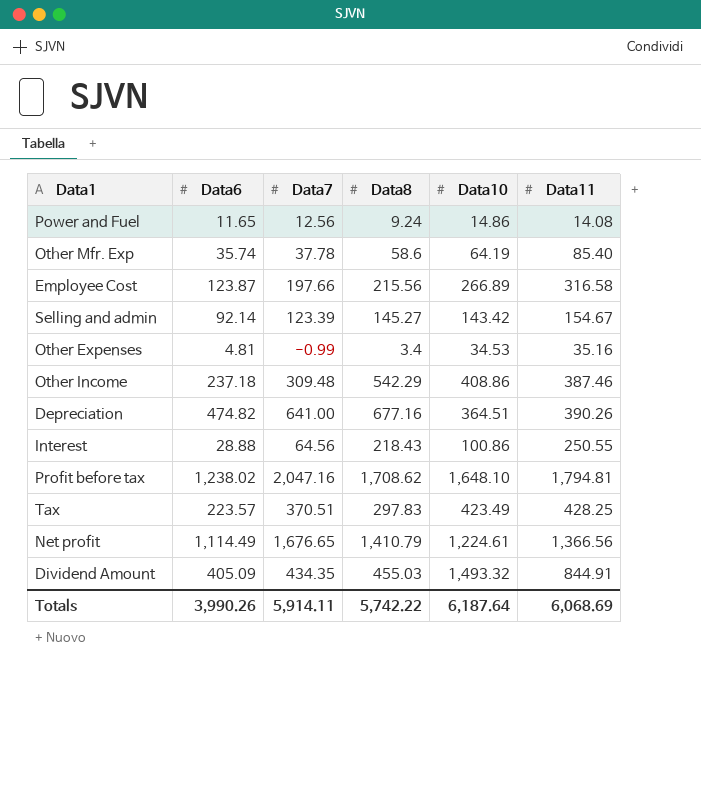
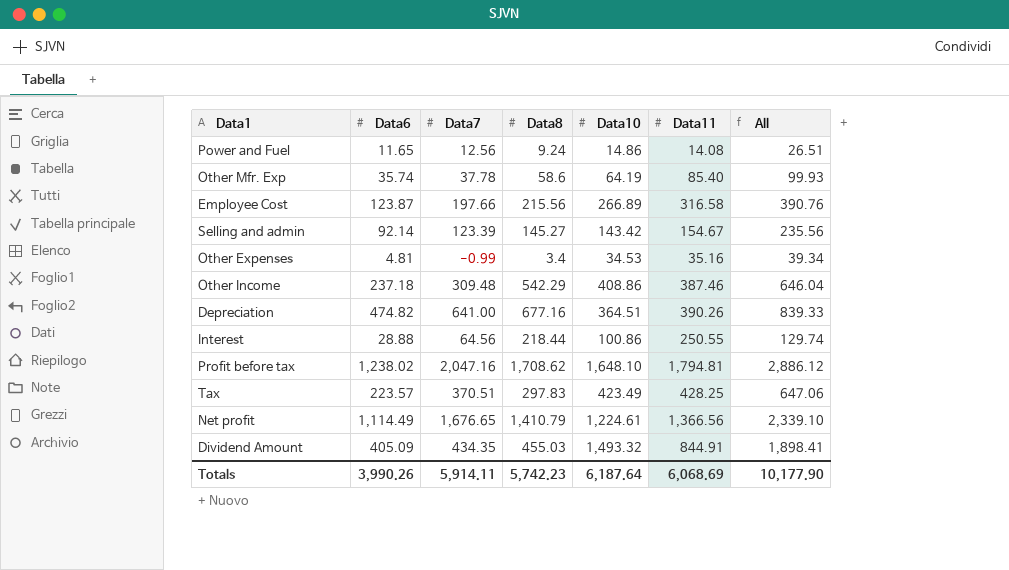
column All | formula: none -> [Data6] + [Data10]
Interest | Data8: 218.43 -> 218.44
Totals | Data8: 5,742.22 -> 5,742.23

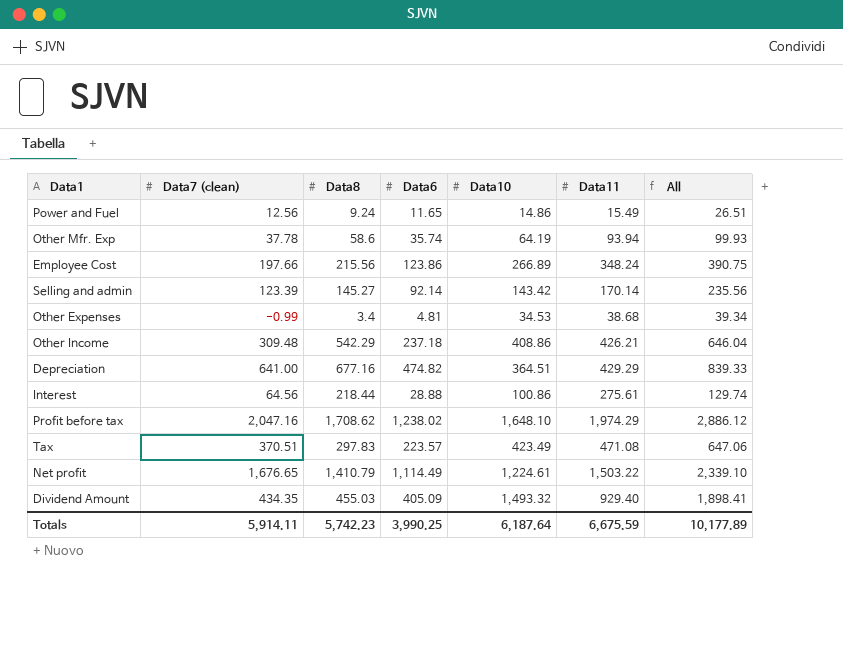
column name: Data7 -> Data7 (clean)
column Data6 | position: 2 -> 4
Power and Fuel | Data11: 14.08 -> 15.49
Other Mfr. Exp | Data11: 85.40 -> 93.94
Employee Cost | Data6: 123.87 -> 123.86
Employee Cost | Data11: 316.58 -> 348.24
Employee Cost | All: 390.76 -> 390.75
Selling and admin | Data11: 154.67 -> 170.14
Other Expenses | Data11: 35.16 -> 38.68
Other Income | Data11: 387.46 -> 426.21
Depreciation | Data11: 390.26 -> 429.29
Interest | Data11: 250.55 -> 275.61
Profit before tax | Data11: 1,794.81 -> 1,974.29
Tax | Data11: 428.25 -> 471.08
Net profit | Data11: 1,366.56 -> 1,503.22
Dividend Amount | Data11: 844.91 -> 929.40
Totals | Data6: 3,990.26 -> 3,990.25
Totals | Data11: 6,068.69 -> 6,675.59
Totals | All: 10,177.90 -> 10,177.89

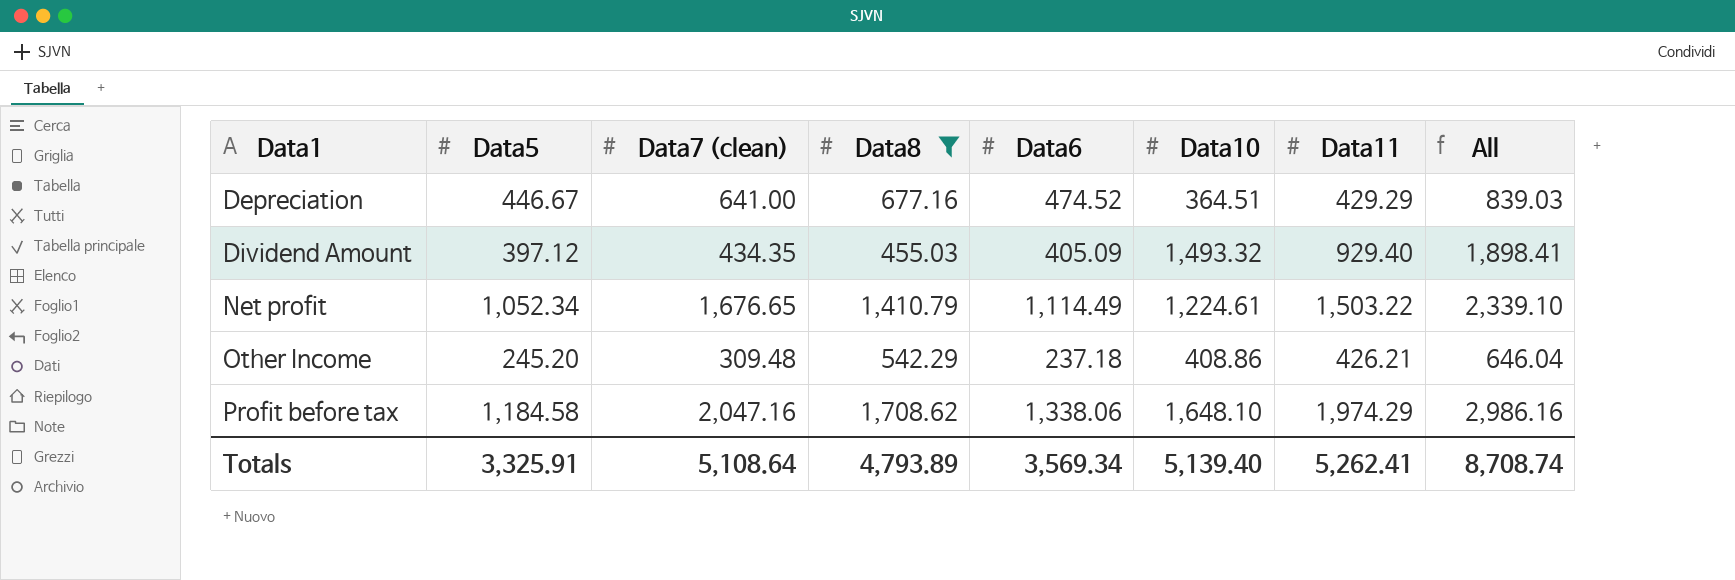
filter: none -> Data8 >= 455.03
row order: none -> Data1 ascending
column Data5 | position: none -> 2
Depreciation | Data6: 474.82 -> 474.52
Depreciation | All: 839.33 -> 839.03
Profit before tax | Data6: 1,238.02 -> 1,338.06
Profit before tax | All: 2,886.12 -> 2,986.16
Totals | Data7 (clean): 5,914.11 -> 5,108.64
Totals | Data8: 5,742.23 -> 4,793.89
Totals | Data6: 3,990.25 -> 3,569.34
Totals | Data10: 6,187.64 -> 5,139.40
Totals | Data11: 6,675.59 -> 5,262.41
Totals | All: 10,177.89 -> 8,708.74

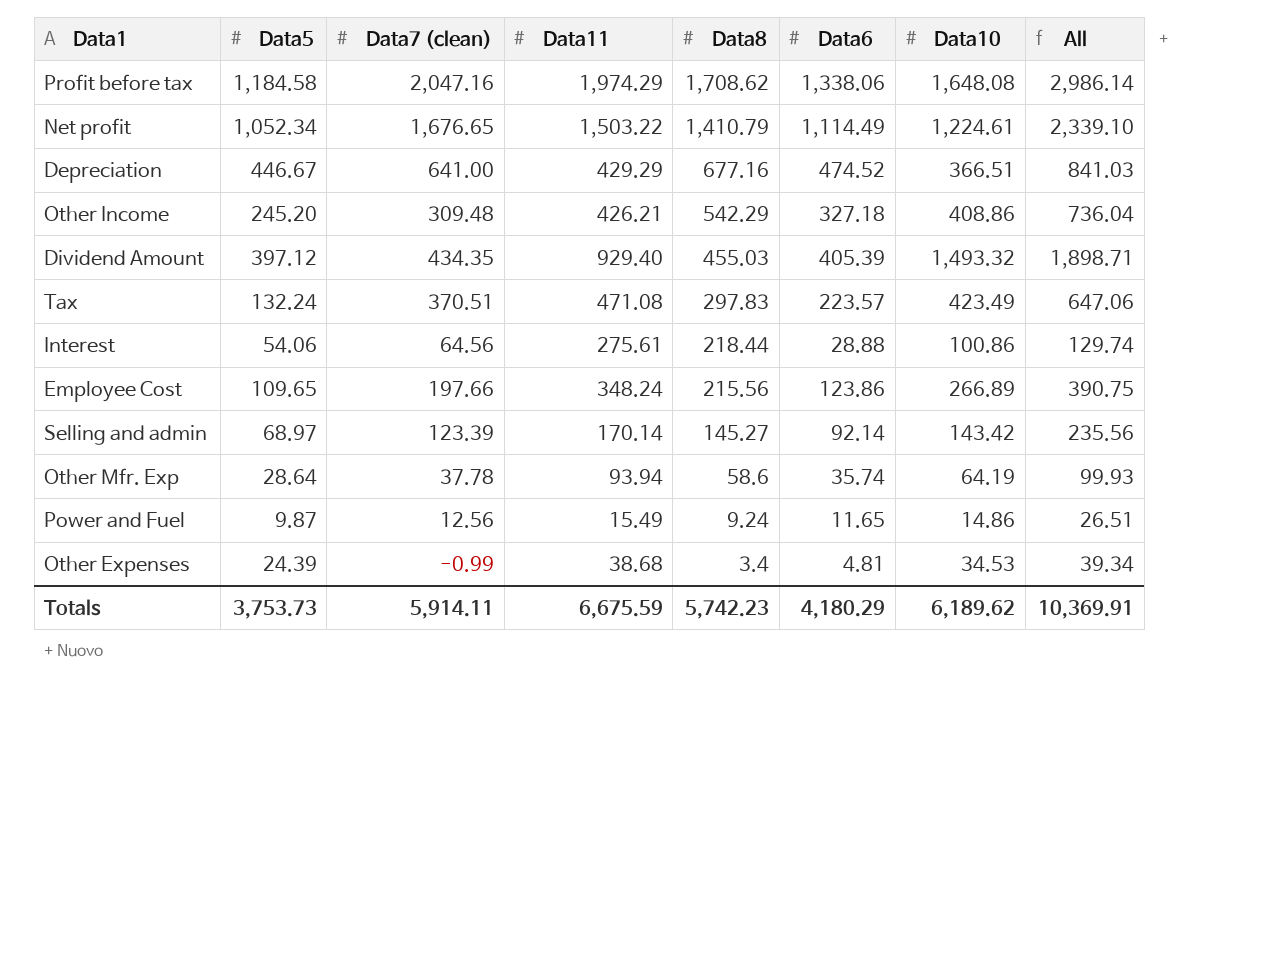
filter: Data8 >= 455.03 -> none
row order: Data1 ascending -> Data8 descending
column Data11 | position: 7 -> 4
Profit before tax | Data10: 1,648.10 -> 1,648.08
Profit before tax | All: 2,986.16 -> 2,986.14
Depreciation | Data10: 364.51 -> 366.51
Depreciation | All: 839.03 -> 841.03
Other Income | Data6: 237.18 -> 327.18
Other Income | All: 646.04 -> 736.04
Dividend Amount | Data6: 405.09 -> 405.39
Dividend Amount | All: 1,898.41 -> 1,898.71
Totals | Data5: 3,325.91 -> 3,753.73
Totals | Data7 (clean): 5,108.64 -> 5,914.11
Totals | Data11: 5,262.41 -> 6,675.59
Totals | Data8: 4,793.89 -> 5,742.23
Totals | Data6: 3,569.34 -> 4,180.29
Totals | Data10: 5,139.40 -> 6,189.62
Totals | All: 8,708.74 -> 10,369.91

